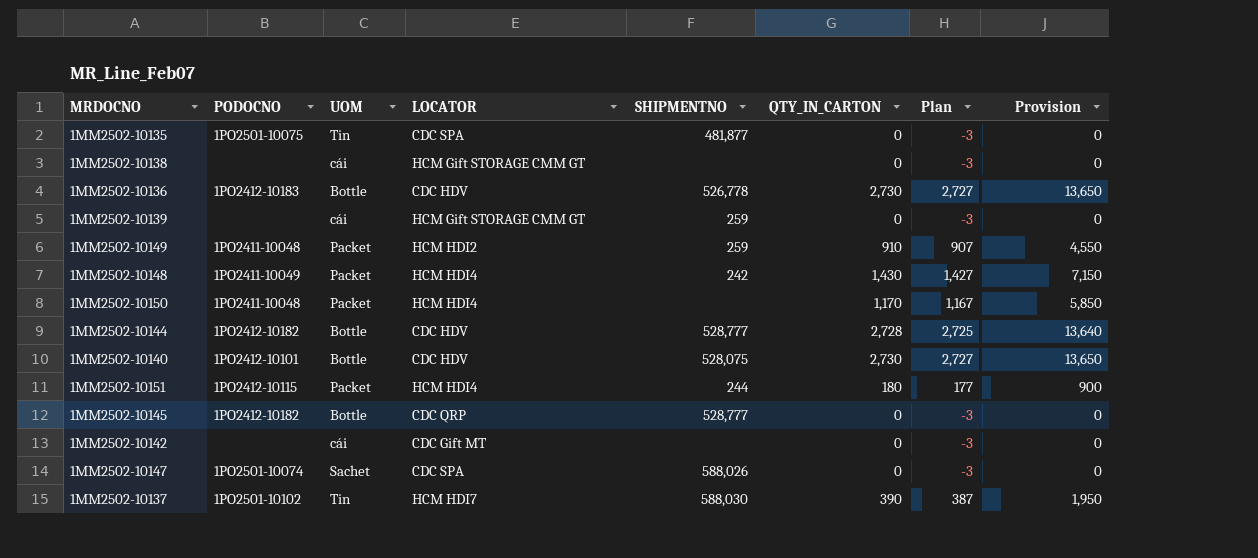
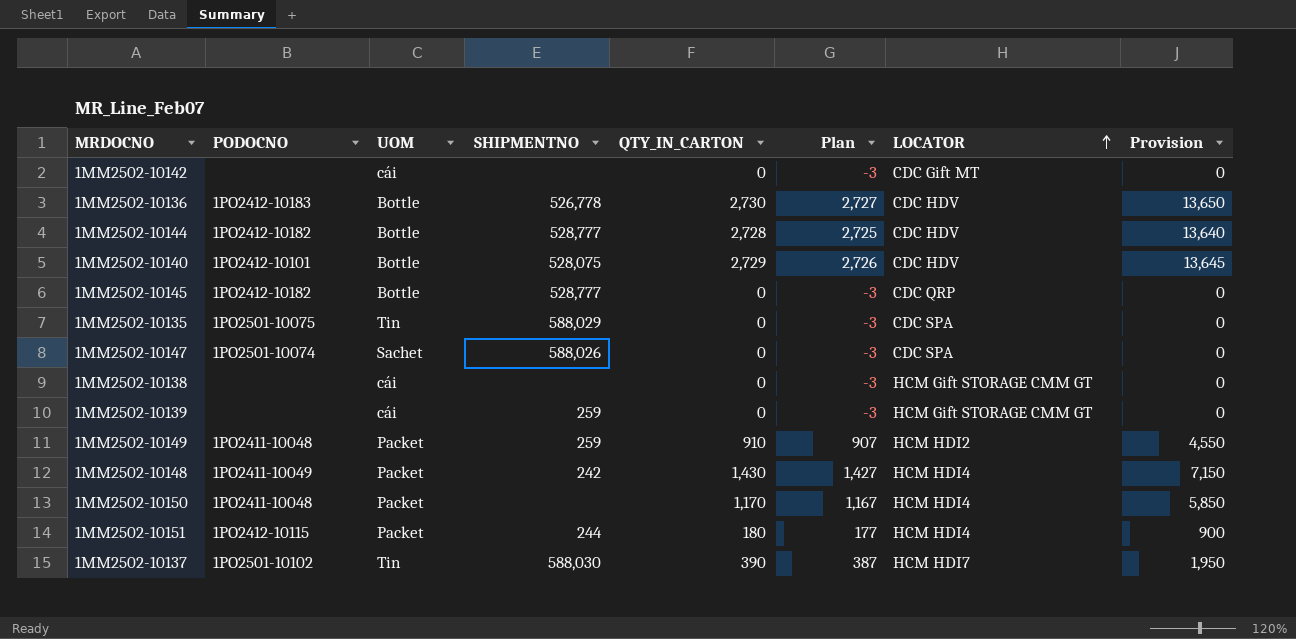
row order: none -> LOCATOR ascending
column LOCATOR | position: 4 -> 7
1MM2502-10140 | QTY_IN_CARTON: 2,730 -> 2,729
1MM2502-10140 | Plan: 2,727 -> 2,726
1MM2502-10140 | Provision: 13,650 -> 13,645
1MM2502-10135 | SHIPMENTNO: 481,877 -> 588,029

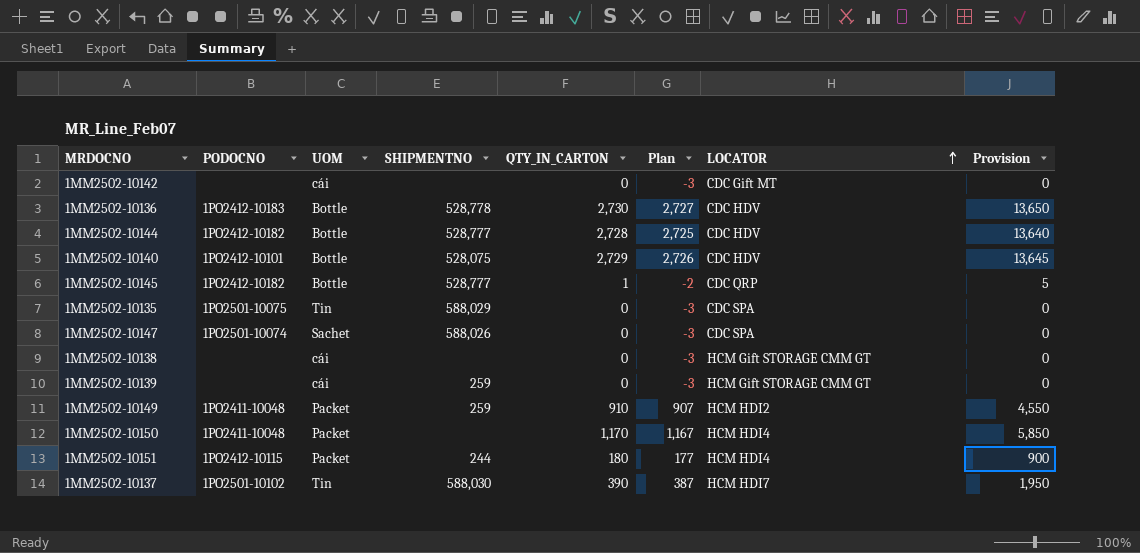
row 1MM2502-10148: 1PO2411-10049 | Packet | 242 | 1,430 | 1,427 | HCM HDI4 | 7,150 -> none
1MM2502-10136 | SHIPMENTNO: 526,778 -> 528,778
1MM2502-10145 | QTY_IN_CARTON: 0 -> 1
1MM2502-10145 | Plan: -3 -> -2
1MM2502-10145 | Provision: 0 -> 5

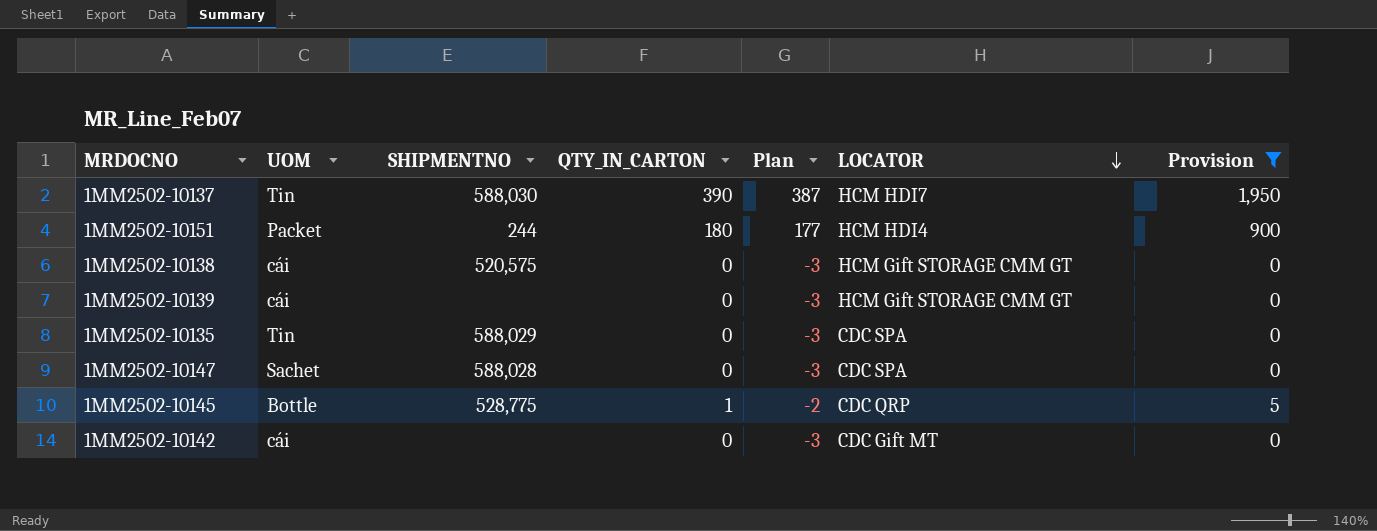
filter: none -> Provision <= 1,950
row order: LOCATOR ascending -> LOCATOR descending
column PODOCNO | position: 2 -> none
1MM2502-10138 | SHIPMENTNO: none -> 520,575
1MM2502-10139 | SHIPMENTNO: 259 -> none
1MM2502-10147 | SHIPMENTNO: 588,026 -> 588,028
1MM2502-10145 | SHIPMENTNO: 528,777 -> 528,775

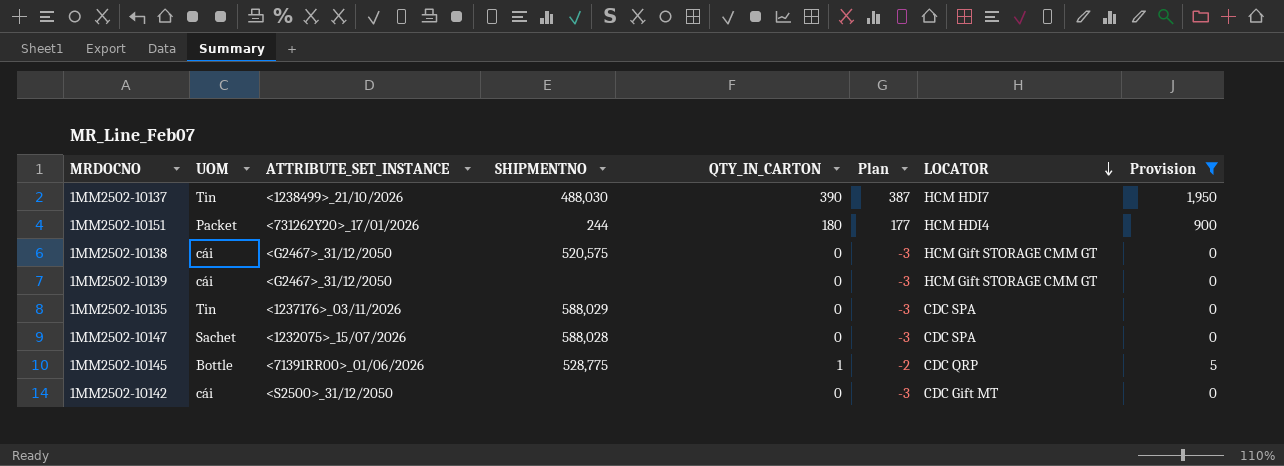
column ATTRIBUTE_SET_INSTANCE | position: none -> 3
1MM2502-10137 | SHIPMENTNO: 588,030 -> 488,030

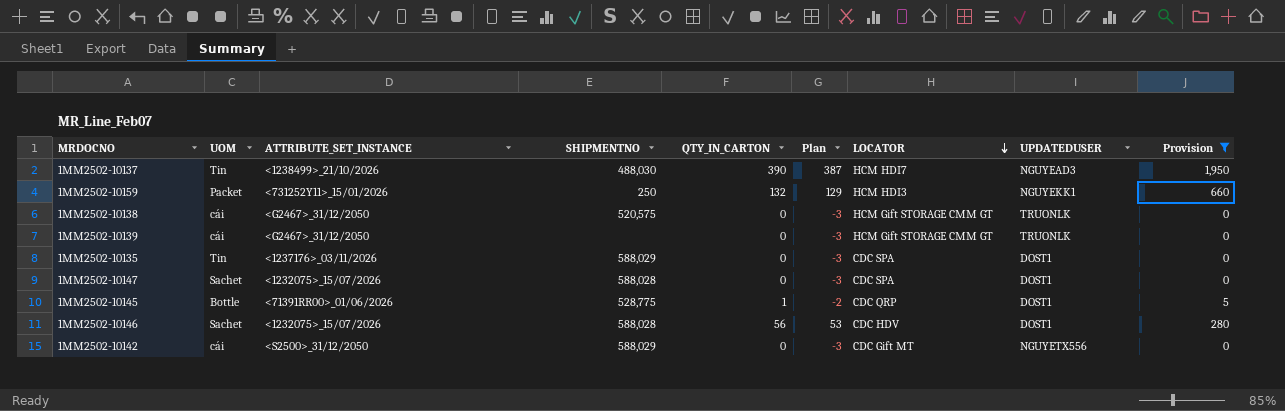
column UPDATEDUSER | position: none -> 8
row 1MM2502-10151: Packet | <731262Y20>_17/01/2026 | 244 | 180 | 177 | HCM HDI4 | 900 -> none
row 1MM2502-10159: none -> Packet | <731252Y11>_15/01/2026 | 250 | 132 | 129 | HCM HDI3 | NGUYEKK1 | 660
row 1MM2502-10146: none -> Sachet | <1232075>_15/07/2026 | 588,028 | 56 | 53 | CDC HDV | DOST1 | 280
1MM2502-10142 | SHIPMENTNO: none -> 588,029

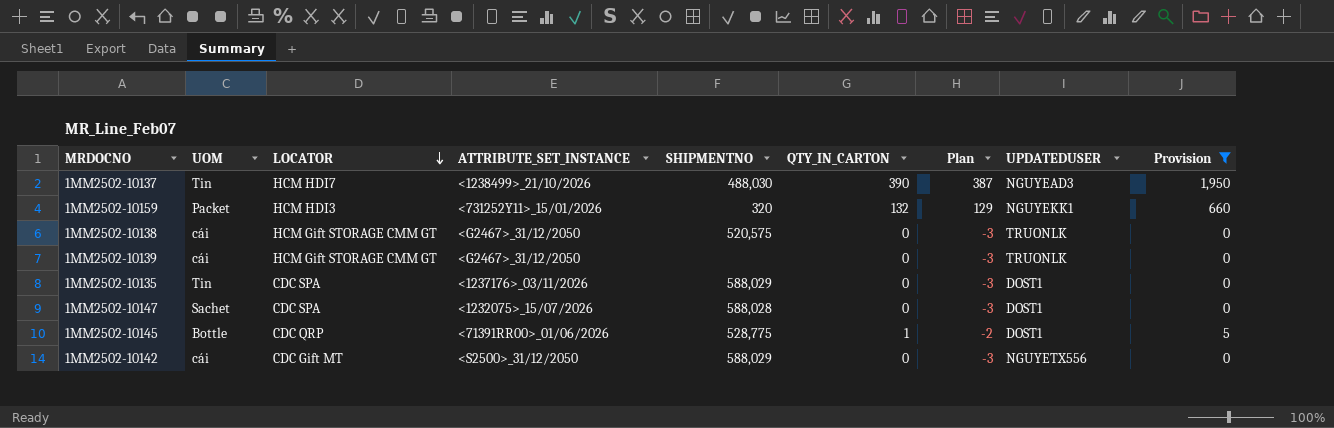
column LOCATOR | position: 7 -> 3
row 1MM2502-10146: Sachet | <1232075>_15/07/2026 | 588,028 | 56 | 53 | CDC HDV | DOST1 | 280 -> none
1MM2502-10159 | SHIPMENTNO: 250 -> 320

